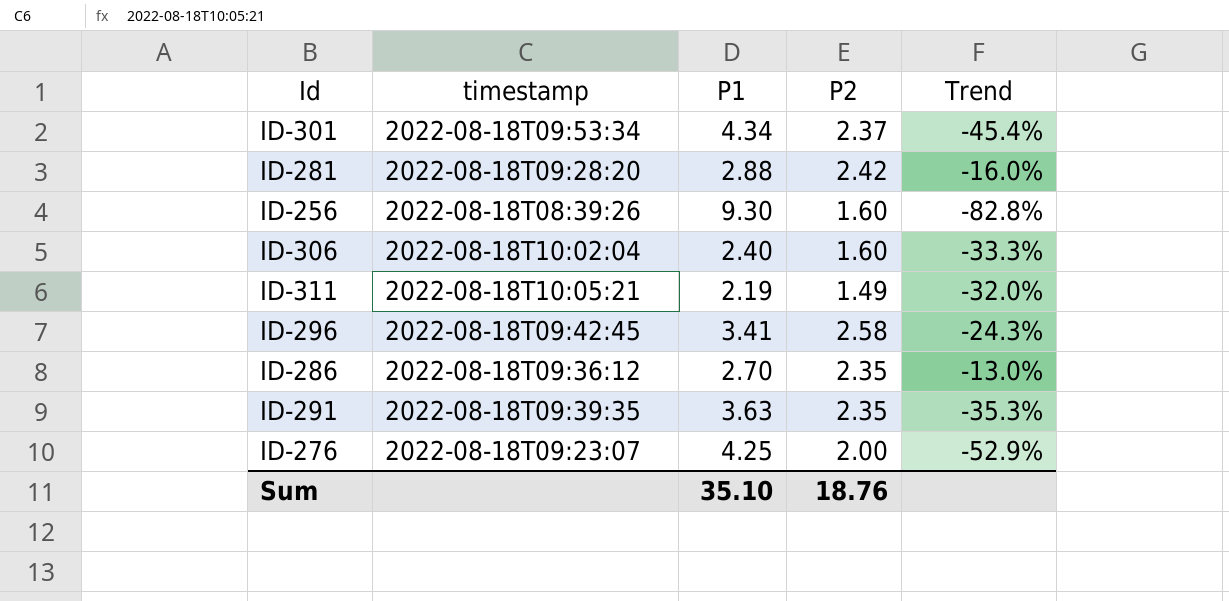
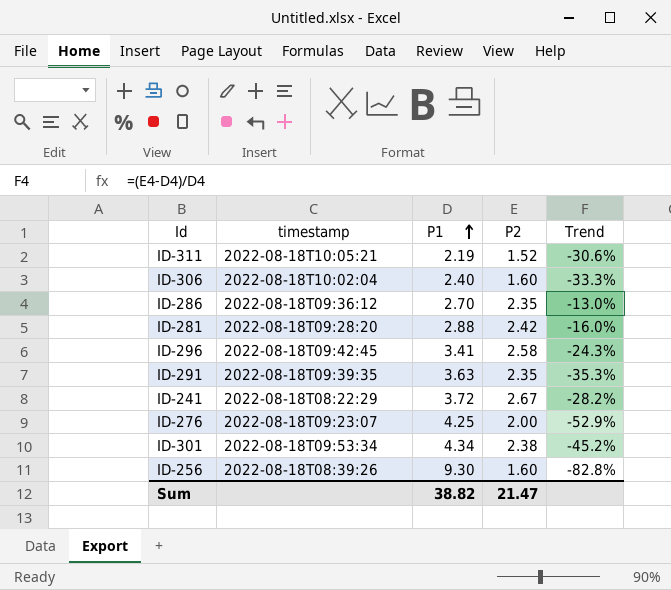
row order: none -> P1 ascending
ID-311 | P2: 1.49 -> 1.52
ID-311 | Trend: -32.0% -> -30.6%
row ID-241: none -> 2022-08-18T08:22:29 | 3.72 | 2.67 | -28.2%
ID-301 | P2: 2.37 -> 2.38
ID-301 | Trend: -45.4% -> -45.2%
Sum | P1: 35.10 -> 38.82
Sum | P2: 18.76 -> 21.47

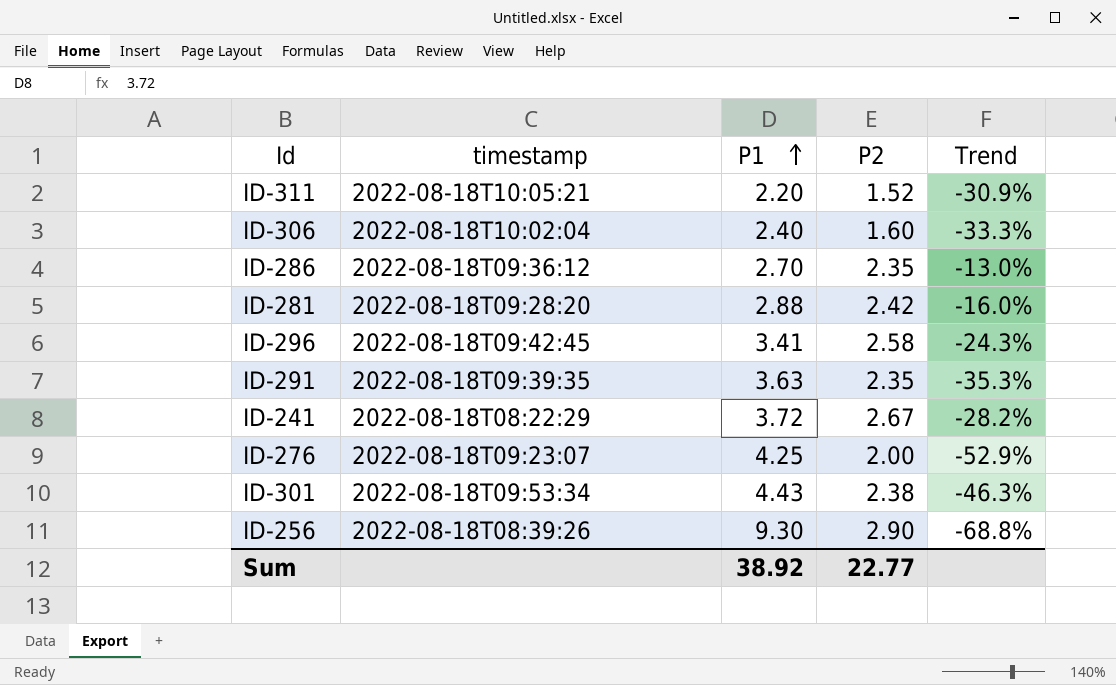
ID-311 | P1: 2.19 -> 2.20
ID-311 | Trend: -30.6% -> -30.9%
ID-301 | P1: 4.34 -> 4.43
ID-301 | Trend: -45.2% -> -46.3%
ID-256 | P2: 1.60 -> 2.90
ID-256 | Trend: -82.8% -> -68.8%
Sum | P1: 38.82 -> 38.92
Sum | P2: 21.47 -> 22.77

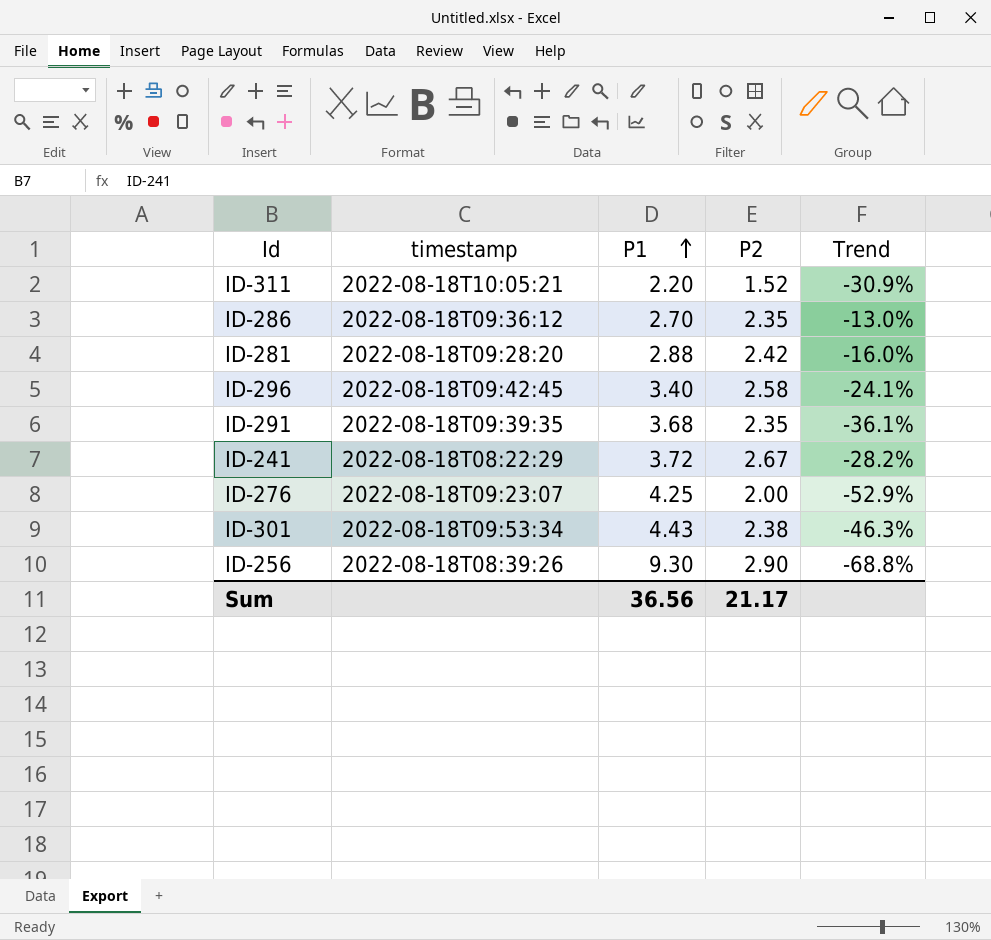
row ID-306: 2022-08-18T10:02:04 | 2.40 | 1.60 | -33.3% -> none
ID-296 | P1: 3.41 -> 3.40
ID-296 | Trend: -24.3% -> -24.1%
ID-291 | P1: 3.63 -> 3.68
ID-291 | Trend: -35.3% -> -36.1%
Sum | P1: 38.92 -> 36.56
Sum | P2: 22.77 -> 21.17

